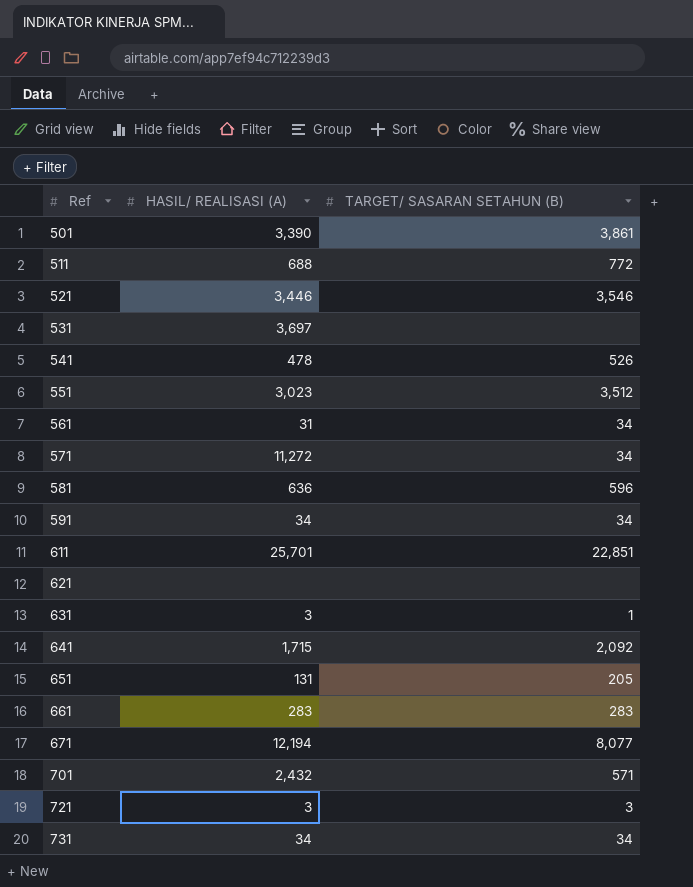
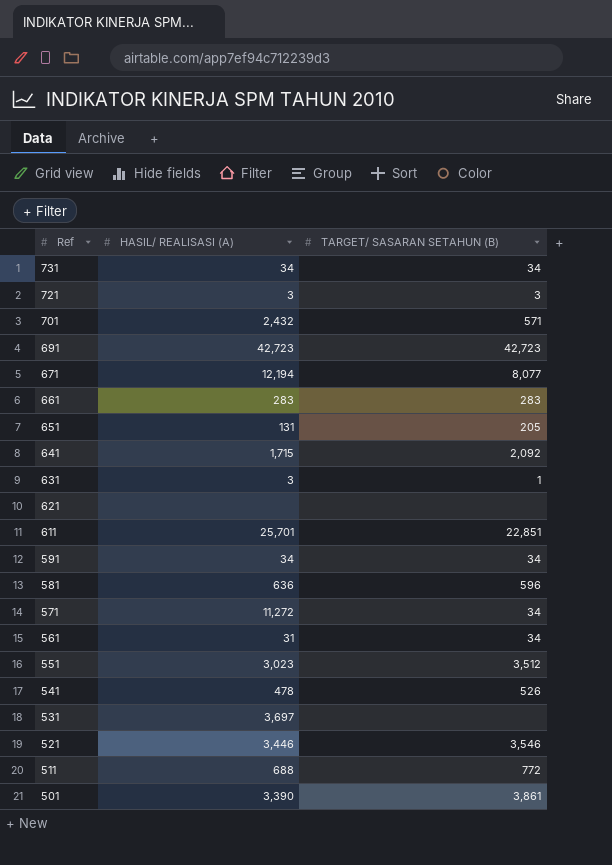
row order: Ref ascending -> Ref descending
row 691: none -> 42,723 | 42,723

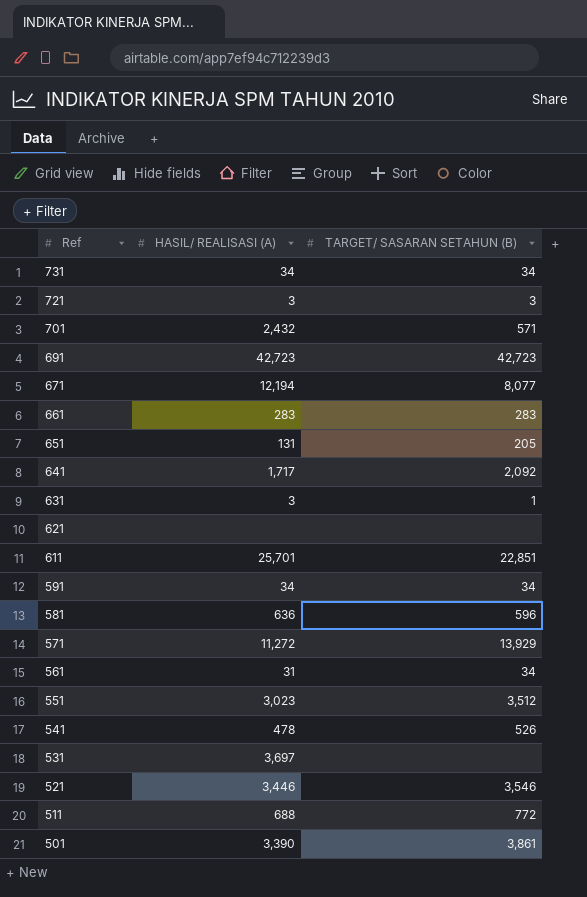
641 | HASIL/ REALISASI (A): 1,715 -> 1,717
571 | TARGET/ SASARAN SETAHUN (B): 34 -> 13,929

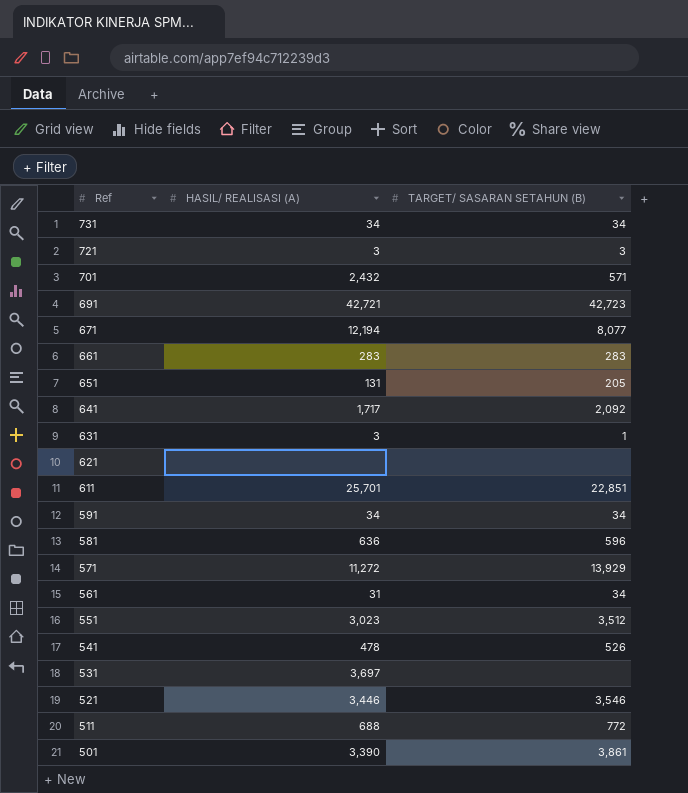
691 | HASIL/ REALISASI (A): 42,723 -> 42,721

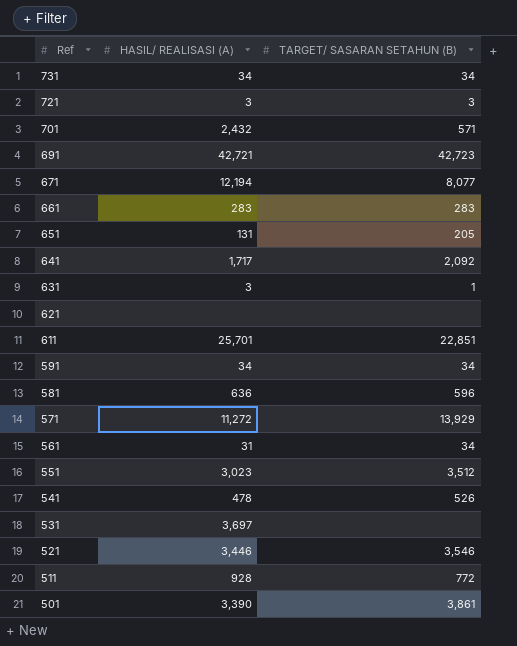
511 | HASIL/ REALISASI (A): 688 -> 928

